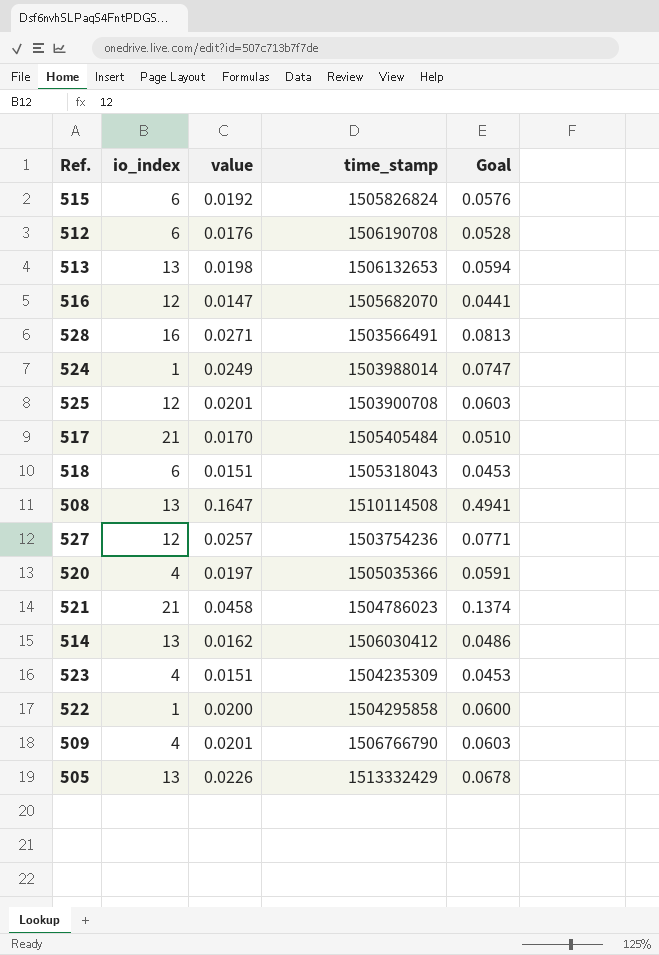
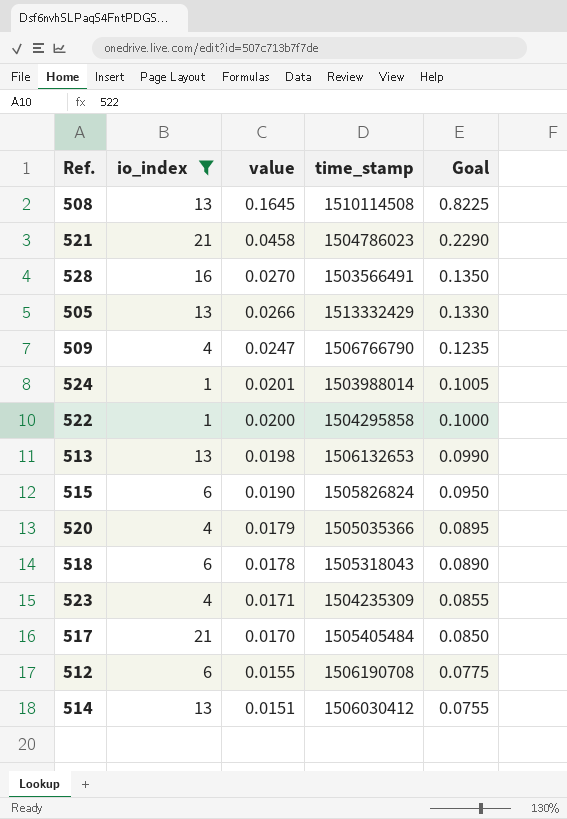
filter: none -> io_index != 12
row order: none -> value descending
column Goal | formula: [value] * 3 -> [value] * 5
508 | value: 0.1647 -> 0.1645
528 | value: 0.0271 -> 0.0270
505 | value: 0.0226 -> 0.0266
509 | value: 0.0201 -> 0.0247
524 | value: 0.0249 -> 0.0201
515 | value: 0.0192 -> 0.0190
520 | value: 0.0197 -> 0.0179
518 | value: 0.0151 -> 0.0178
523 | value: 0.0151 -> 0.0171
512 | value: 0.0176 -> 0.0155
514 | value: 0.0162 -> 0.0151

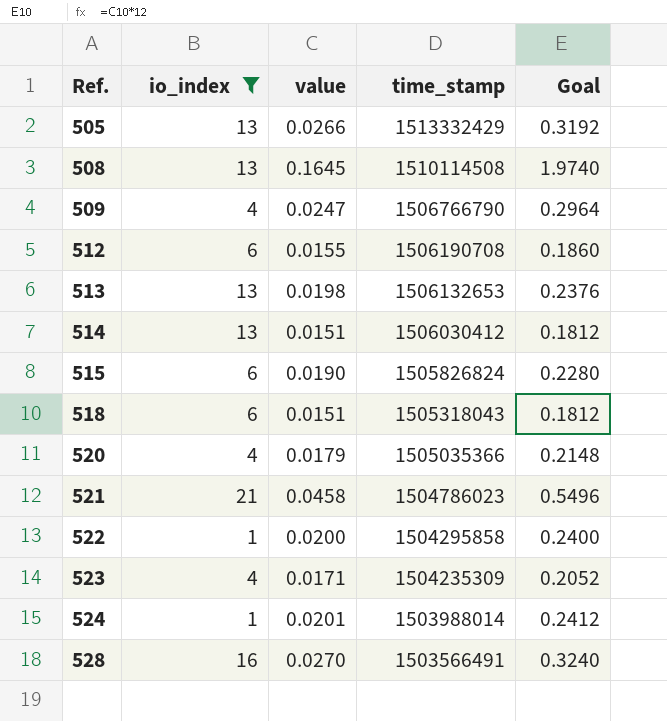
row order: value descending -> Ref. ascending
column Goal | formula: [value] * 5 -> [value] * 12
row 517: 21 | 0.0170 | 1505405484 | 0.0850 -> none
518 | value: 0.0178 -> 0.0151

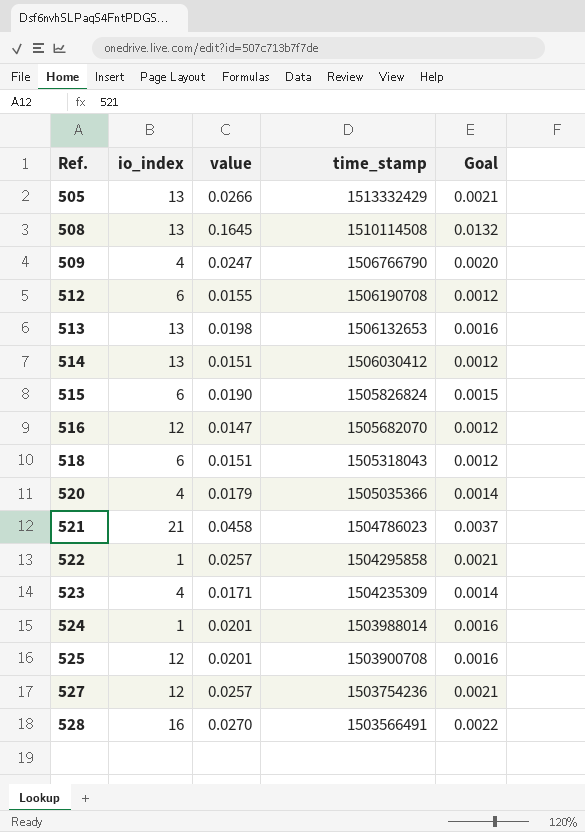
filter: io_index != 12 -> none
column Goal | formula: [value] * 12 -> [value] * 0.08
522 | value: 0.0200 -> 0.0257

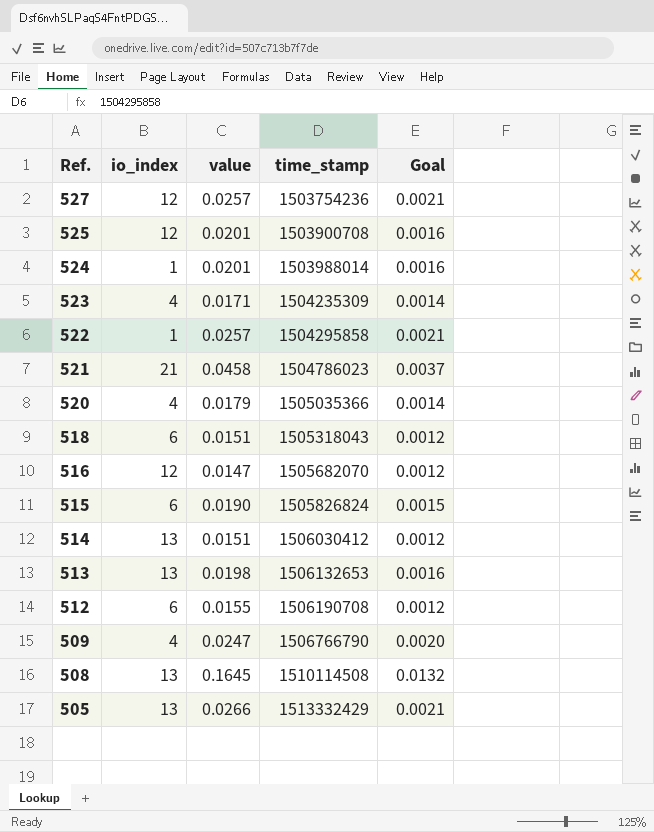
row order: Ref. ascending -> Ref. descending
row 528: 16 | 0.0270 | 1503566491 | 0.0022 -> none

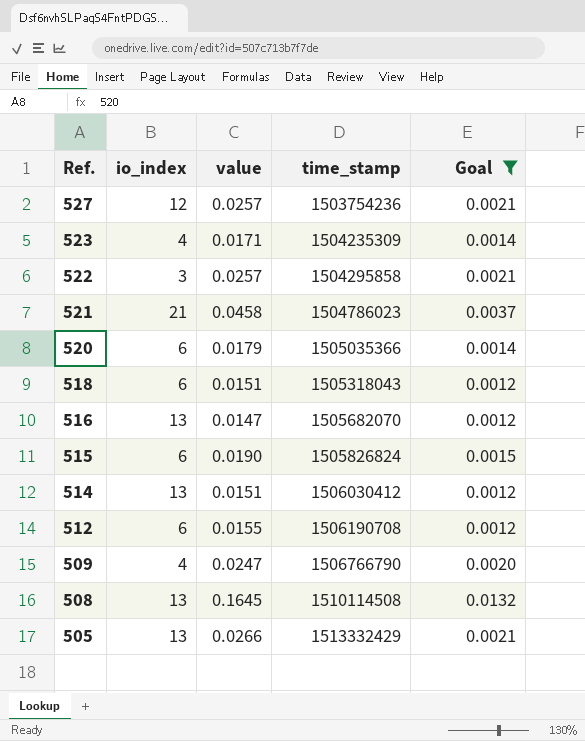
filter: none -> Goal != 0.0016
522 | io_index: 1 -> 3
520 | io_index: 4 -> 6
516 | io_index: 12 -> 13

